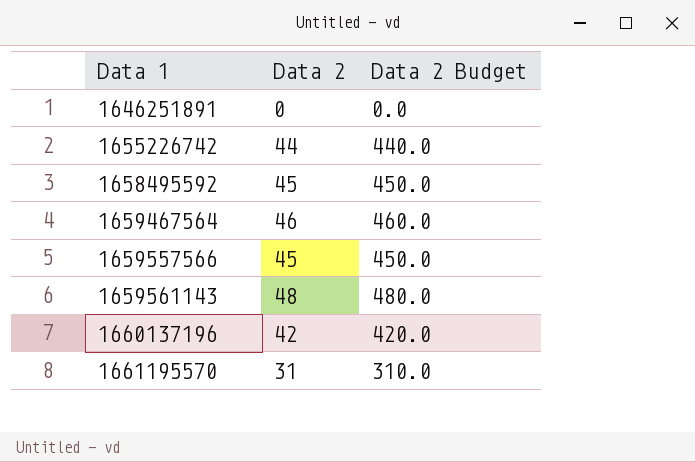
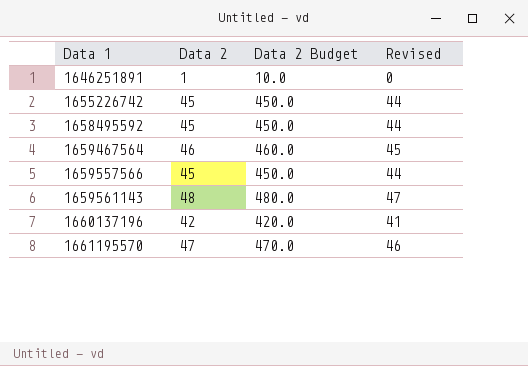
column Revised | formula: none -> [Data 2] - 1
1646251891 | Data 2: 0 -> 1
1646251891 | Data 2 Budget: 0.0 -> 10.0
1655226742 | Data 2: 44 -> 45
1655226742 | Data 2 Budget: 440.0 -> 450.0
1661195570 | Data 2: 31 -> 47
1661195570 | Data 2 Budget: 310.0 -> 470.0

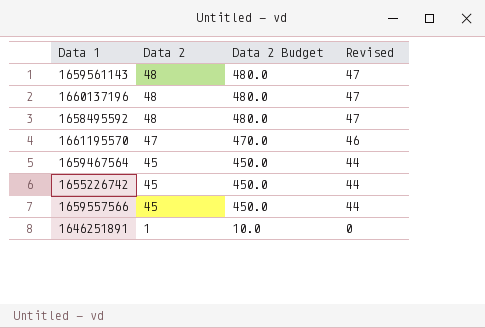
row order: Data 1 ascending -> Data 2 descending
1660137196 | Data 2: 42 -> 48
1660137196 | Data 2 Budget: 420.0 -> 480.0
1660137196 | Revised: 41 -> 47
1658495592 | Data 2: 45 -> 48
1658495592 | Data 2 Budget: 450.0 -> 480.0
1658495592 | Revised: 44 -> 47
1659467564 | Data 2: 46 -> 45
1659467564 | Data 2 Budget: 460.0 -> 450.0
1659467564 | Revised: 45 -> 44

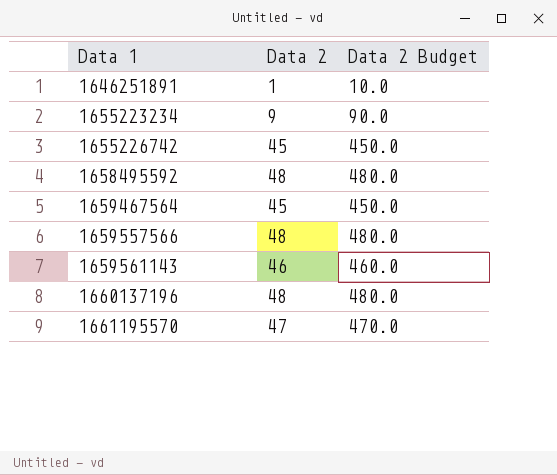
row order: Data 2 descending -> Data 1 ascending
column Revised | formula: [Data 2] - 1 -> none
row 1655223234: none -> 9 | 90.0
1659557566 | Data 2: 45 -> 48
1659557566 | Data 2 Budget: 450.0 -> 480.0
1659561143 | Data 2: 48 -> 46
1659561143 | Data 2 Budget: 480.0 -> 460.0

